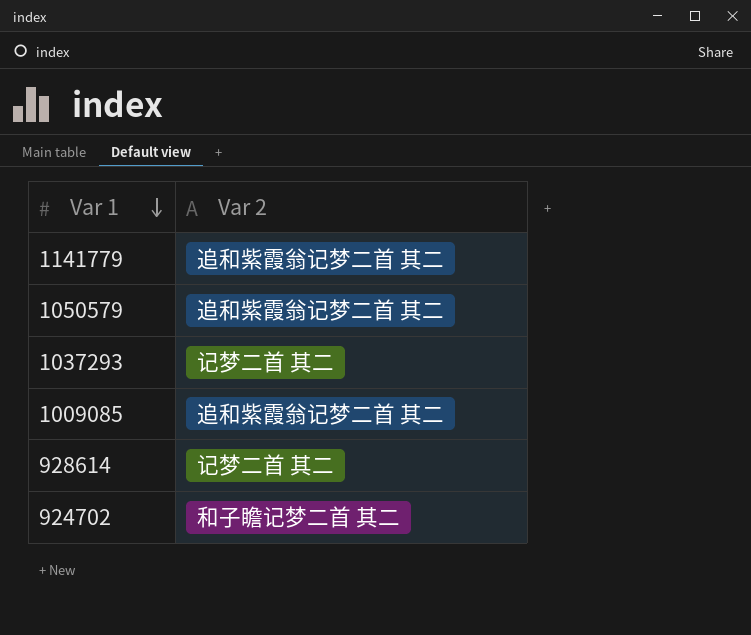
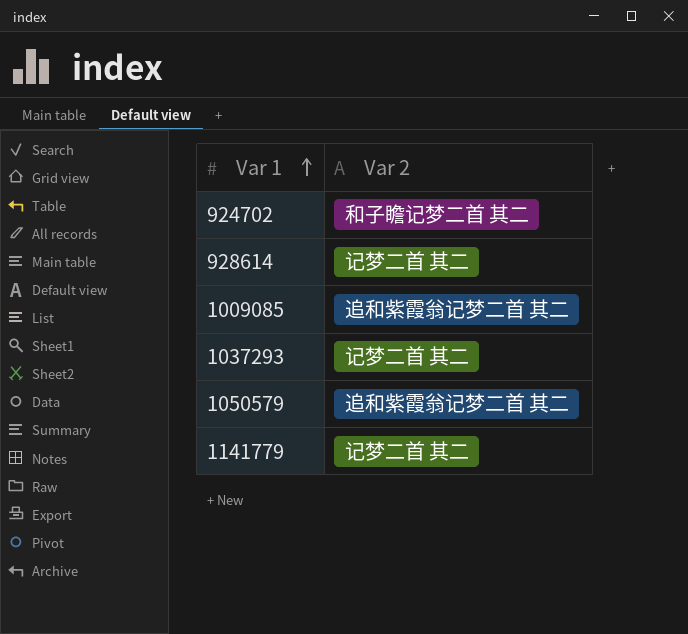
row order: Var 1 descending -> Var 1 ascending
1141779 | Var 2: 追和紫霞翁记梦二首 其二 -> 记梦二首 其二

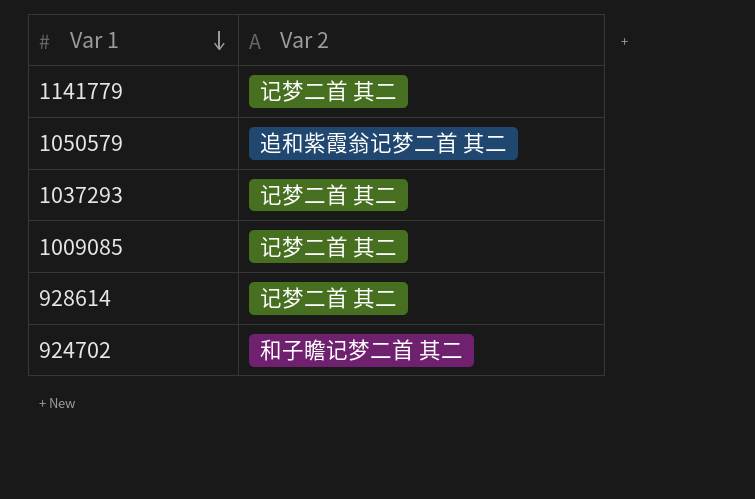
row order: Var 1 ascending -> Var 1 descending
1009085 | Var 2: 追和紫霞翁记梦二首 其二 -> 记梦二首 其二

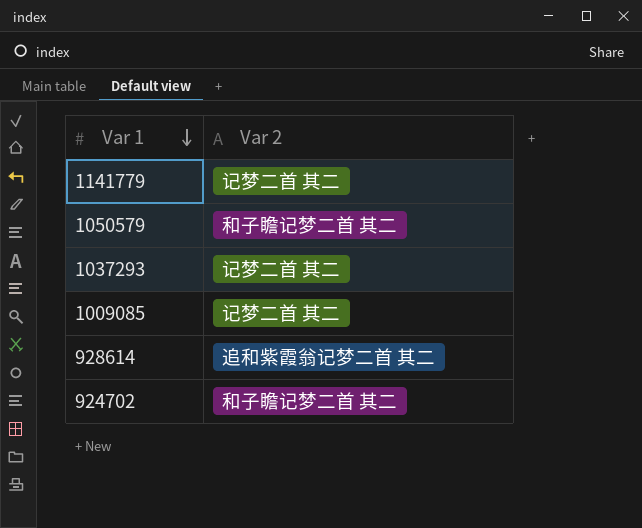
1050579 | Var 2: 追和紫霞翁记梦二首 其二 -> 和子瞻记梦二首 其二
928614 | Var 2: 记梦二首 其二 -> 追和紫霞翁记梦二首 其二

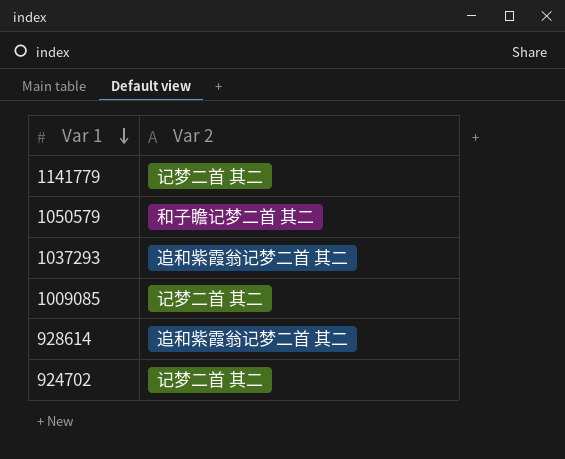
1037293 | Var 2: 记梦二首 其二 -> 追和紫霞翁记梦二首 其二
924702 | Var 2: 和子瞻记梦二首 其二 -> 记梦二首 其二

